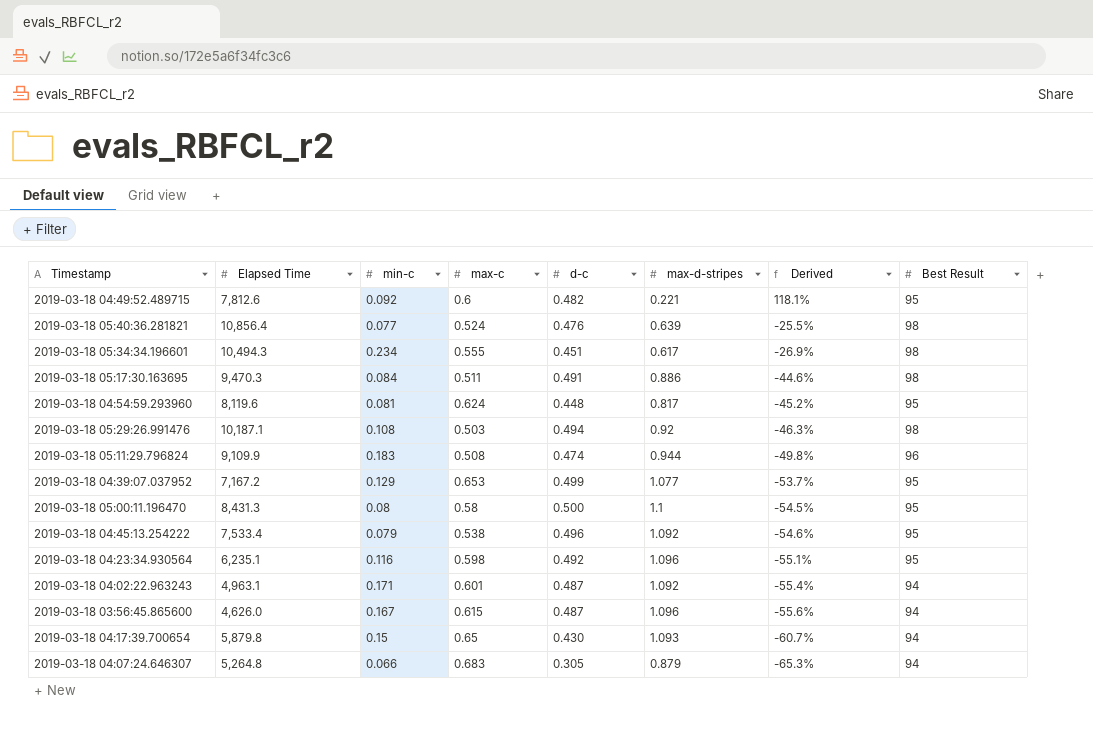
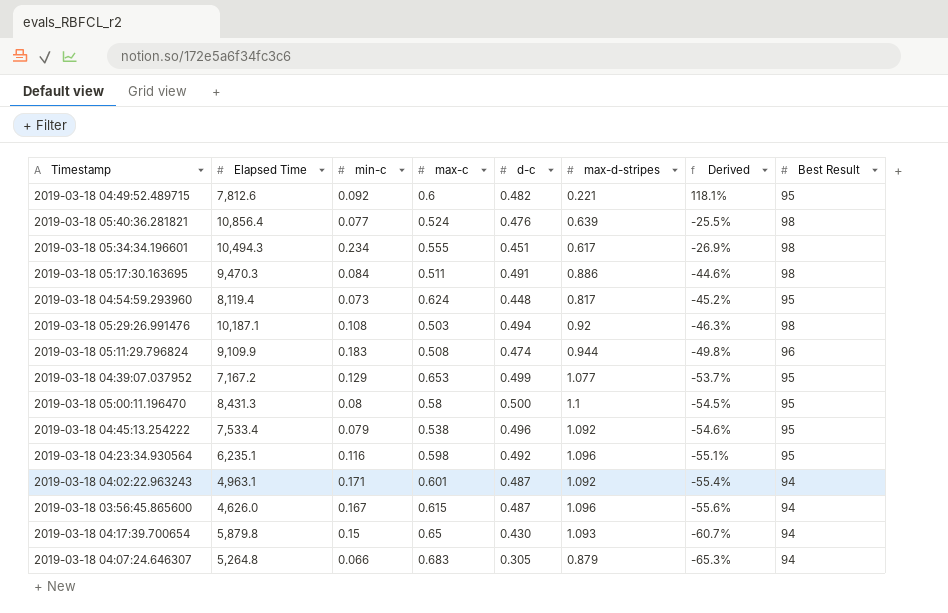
2019-03-18 04:54:59.293960 | Elapsed Time: 8,119.6 -> 8,119.4
2019-03-18 04:54:59.293960 | min-c: 0.081 -> 0.073

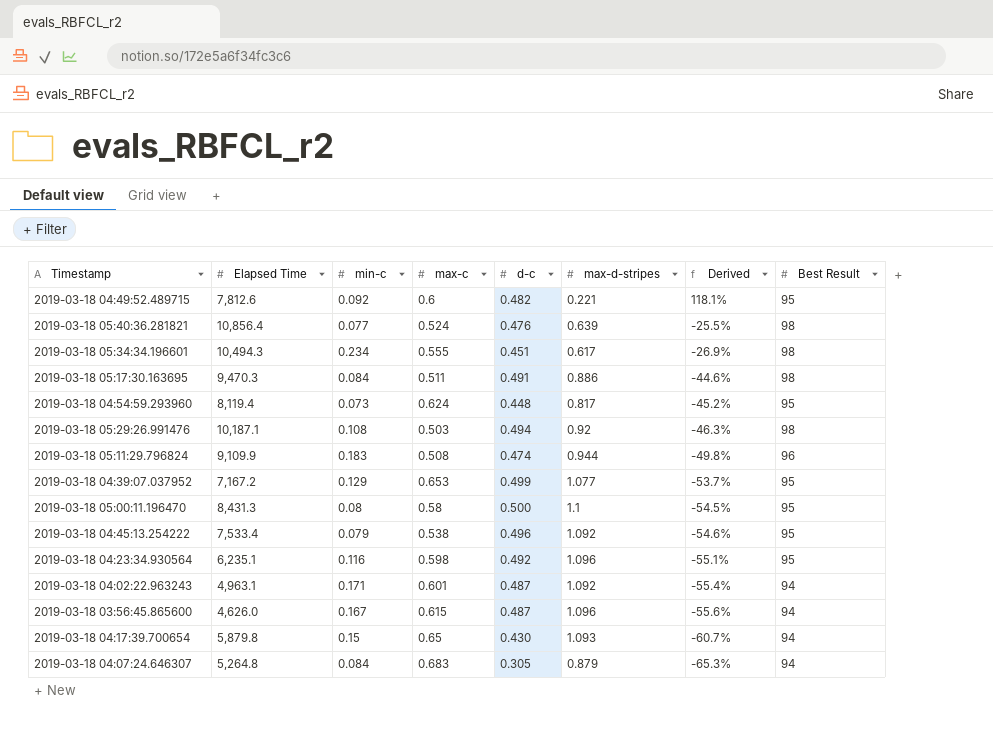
2019-03-18 04:07:24.646307 | min-c: 0.066 -> 0.084

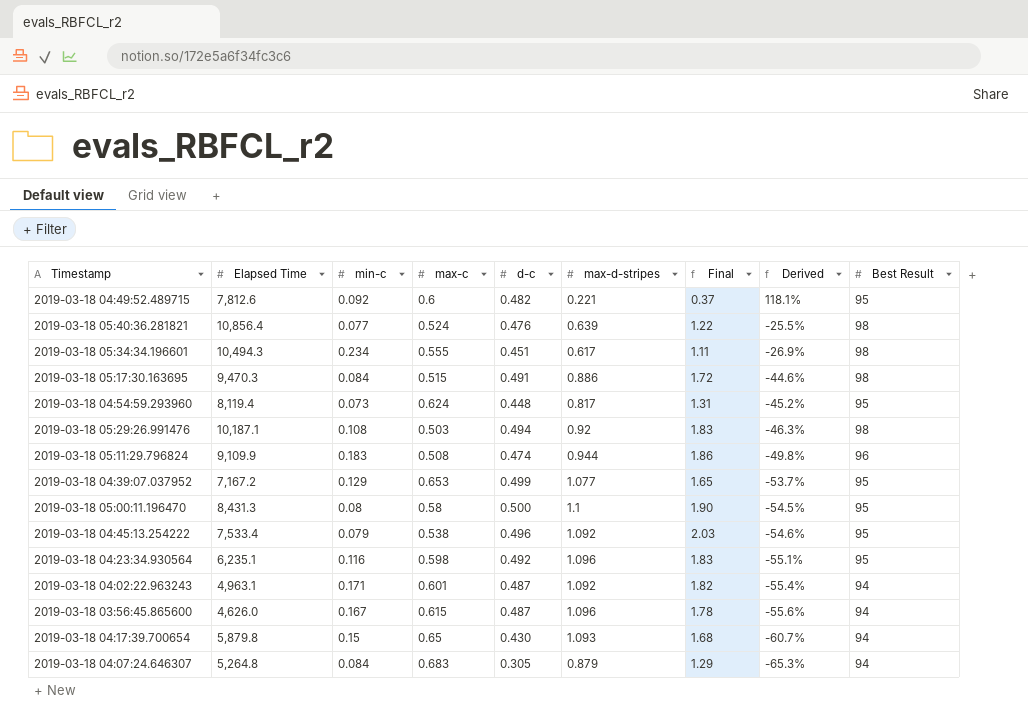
column Final | formula: none -> [max-d-stripes] / [max-c]
2019-03-18 05:17:30.163695 | max-c: 0.511 -> 0.515

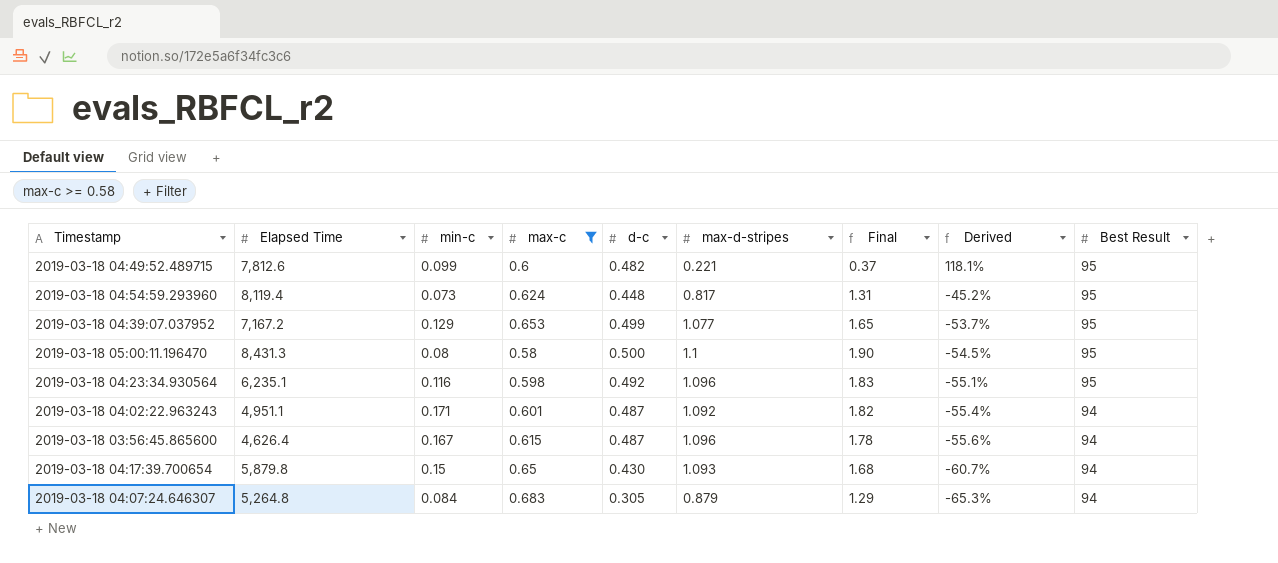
filter: none -> max-c >= 0.58
2019-03-18 04:49:52.489715 | min-c: 0.092 -> 0.099
2019-03-18 04:02:22.963243 | Elapsed Time: 4,963.1 -> 4,951.1
2019-03-18 03:56:45.865600 | Elapsed Time: 4,626.0 -> 4,626.4

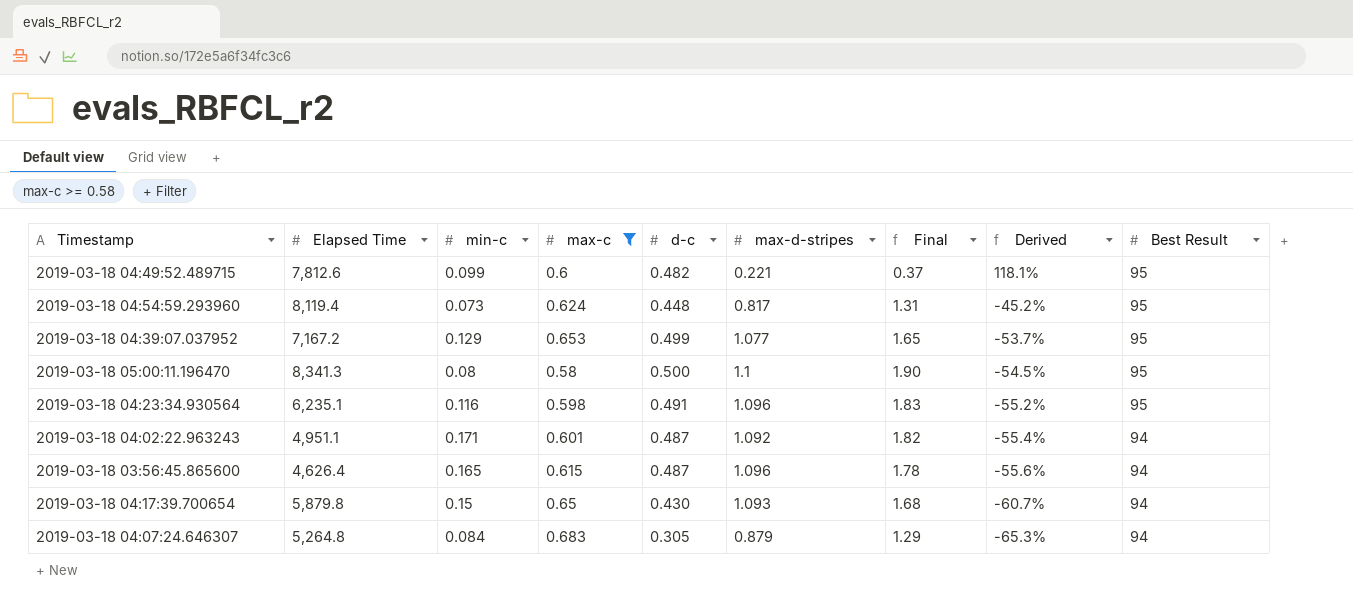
2019-03-18 05:00:11.196470 | Elapsed Time: 8,431.3 -> 8,341.3
2019-03-18 04:23:34.930564 | d-c: 0.492 -> 0.491
2019-03-18 04:23:34.930564 | Derived: -55.1% -> -55.2%
2019-03-18 03:56:45.865600 | min-c: 0.167 -> 0.165

